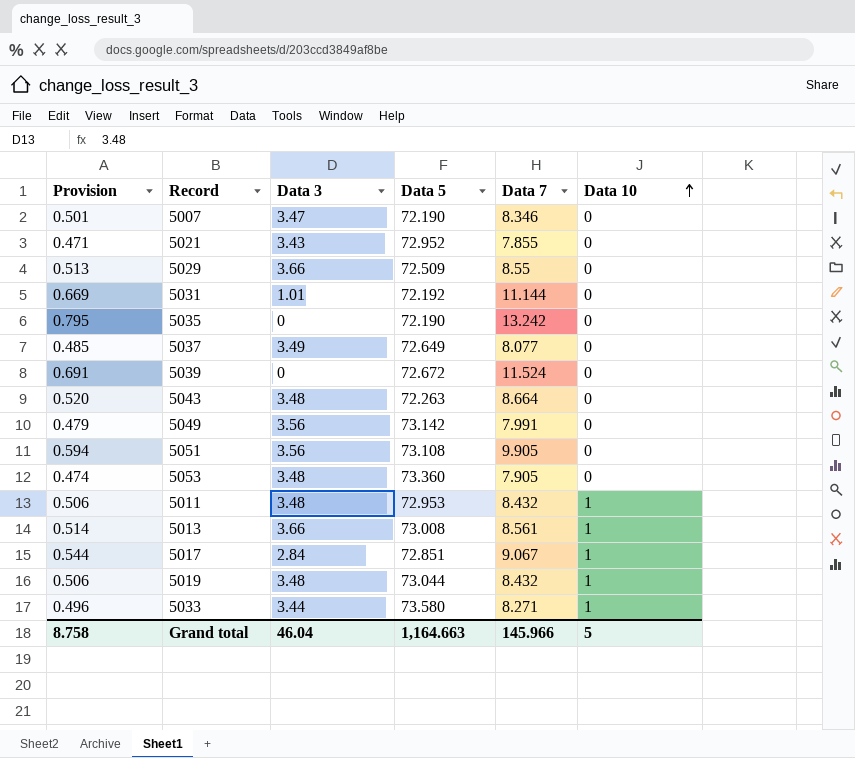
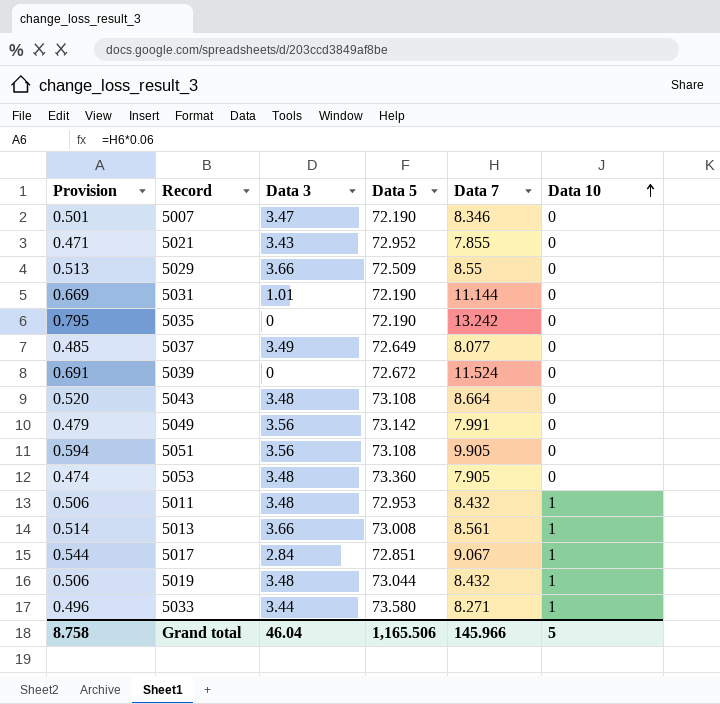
5031 | Data 5: 72.192 -> 72.190
5043 | Data 5: 72.263 -> 73.108
Grand total | Data 5: 1,164.663 -> 1,165.506

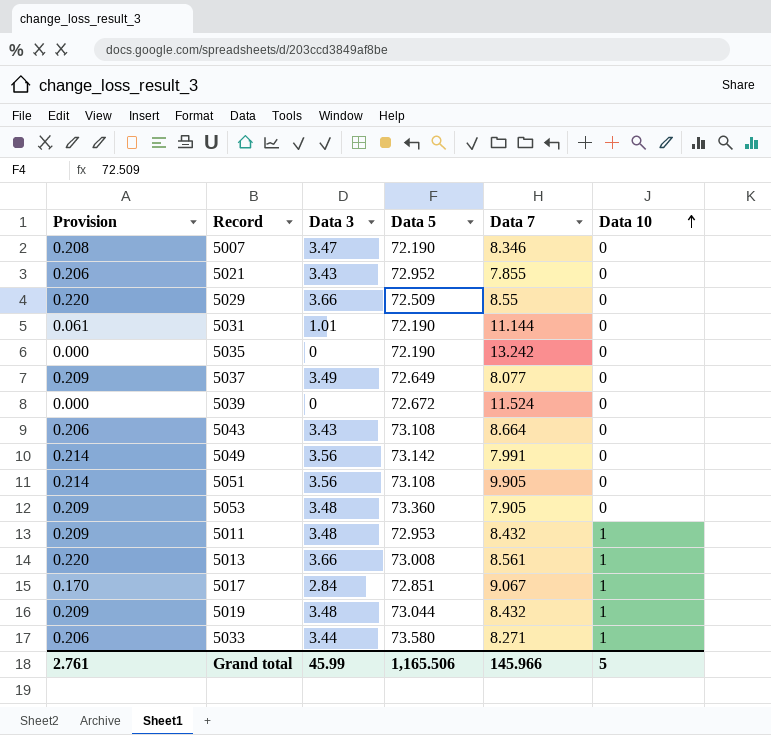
column Provision | formula: [Data 7] * 0.06 -> [Data 3] * 0.06
5043 | Data 3: 3.48 -> 3.43
Grand total | Provision: 8.758 -> 2.761
Grand total | Data 3: 46.04 -> 45.99

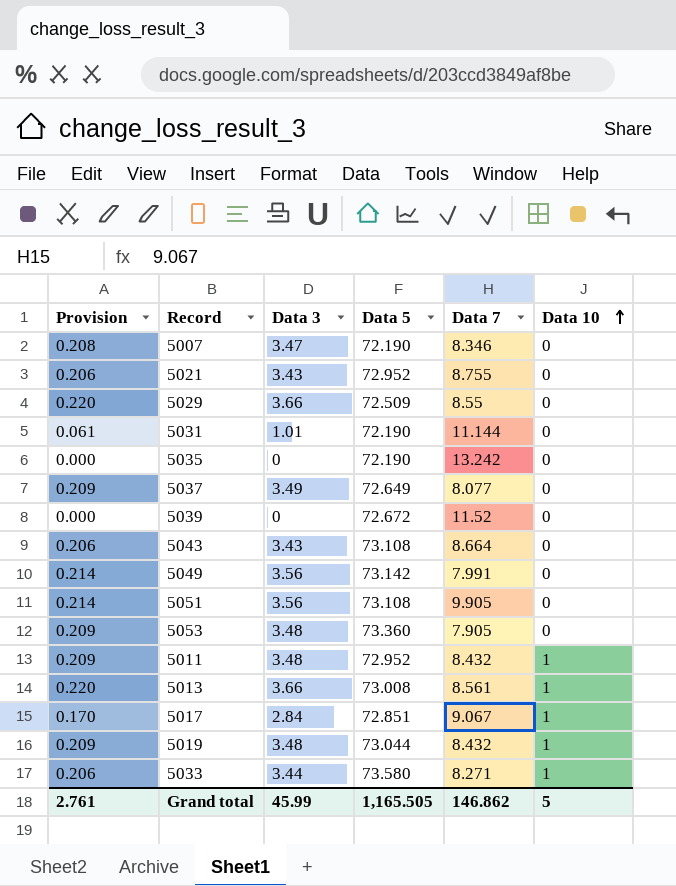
5021 | Data 7: 7.855 -> 8.755
5039 | Data 7: 11.524 -> 11.52
5011 | Data 5: 72.953 -> 72.952
Grand total | Data 5: 1,165.506 -> 1,165.505
Grand total | Data 7: 145.966 -> 146.862

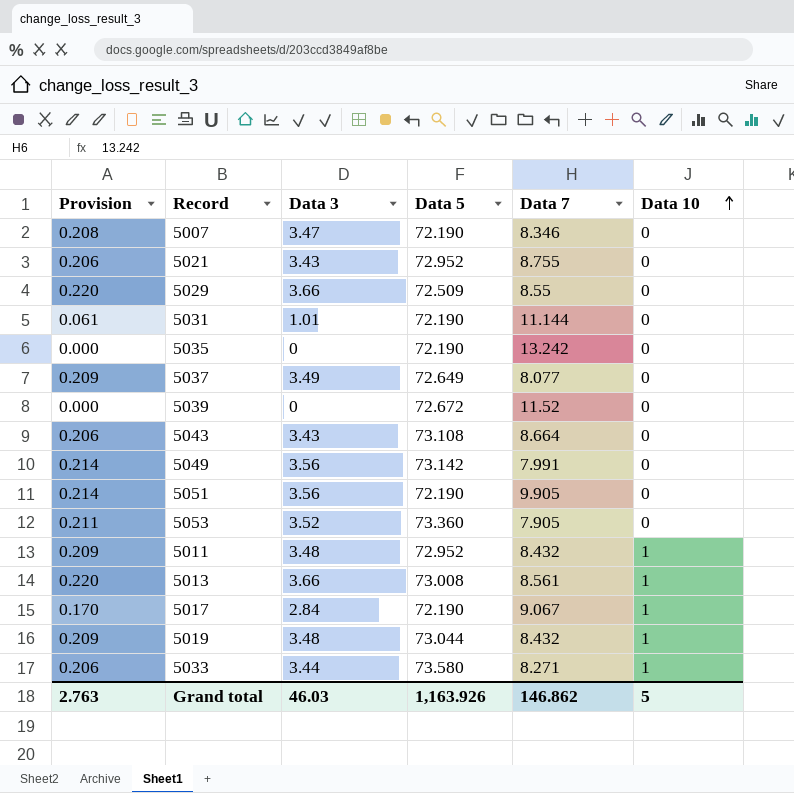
5051 | Data 5: 73.108 -> 72.190
5053 | Provision: 0.209 -> 0.211
5053 | Data 3: 3.48 -> 3.52
5017 | Data 5: 72.851 -> 72.190
Grand total | Provision: 2.761 -> 2.763
Grand total | Data 3: 45.99 -> 46.03
Grand total | Data 5: 1,165.505 -> 1,163.926

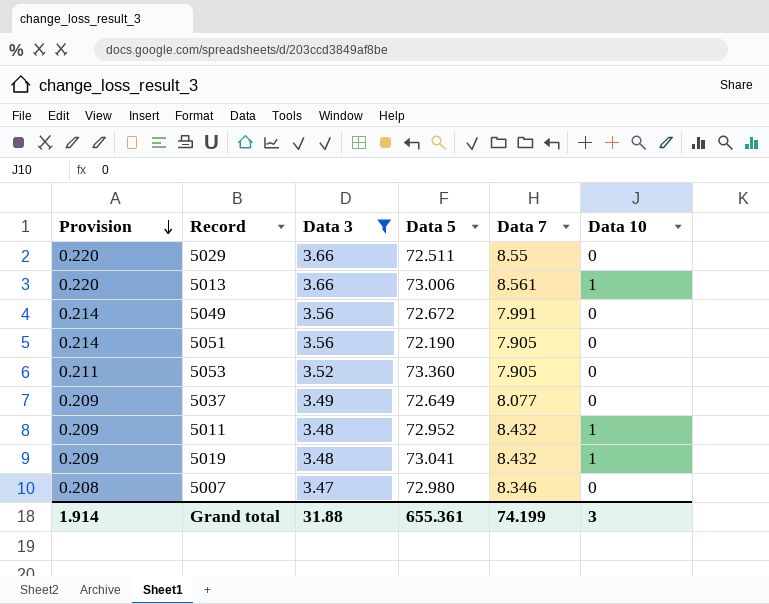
filter: none -> Data 3 >= 3.47
row order: Data 10 ascending -> Provision descending
5029 | Data 5: 72.509 -> 72.511
5013 | Data 5: 73.008 -> 73.006
5049 | Data 5: 73.142 -> 72.672
5051 | Data 7: 9.905 -> 7.905
5019 | Data 5: 73.044 -> 73.041
5007 | Data 5: 72.190 -> 72.980
Grand total | Provision: 2.763 -> 1.914
Grand total | Data 3: 46.03 -> 31.88
Grand total | Data 5: 1,163.926 -> 655.361
Grand total | Data 7: 146.862 -> 74.199
Grand total | Data 10: 5 -> 3

